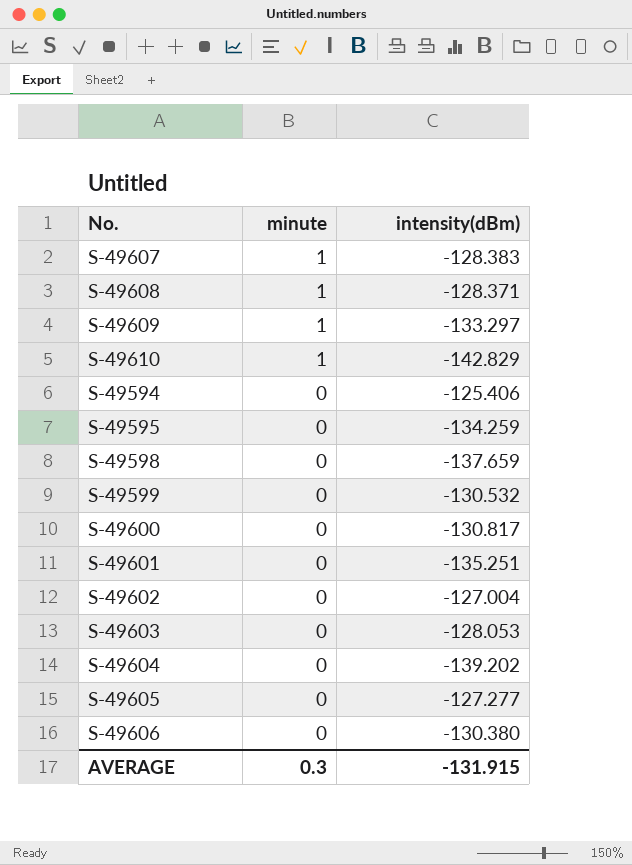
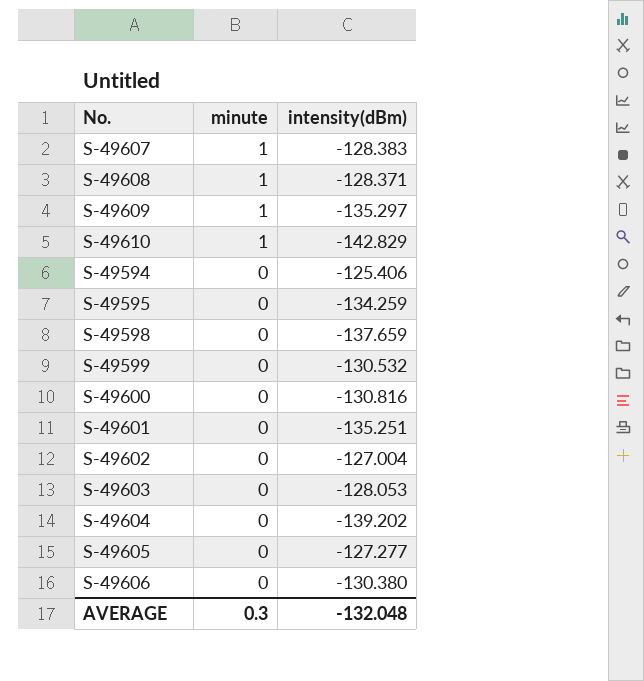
S-49609 | intensity(dBm): -133.297 -> -135.297
S-49600 | intensity(dBm): -130.817 -> -130.816
AVERAGE | intensity(dBm): -131.915 -> -132.048

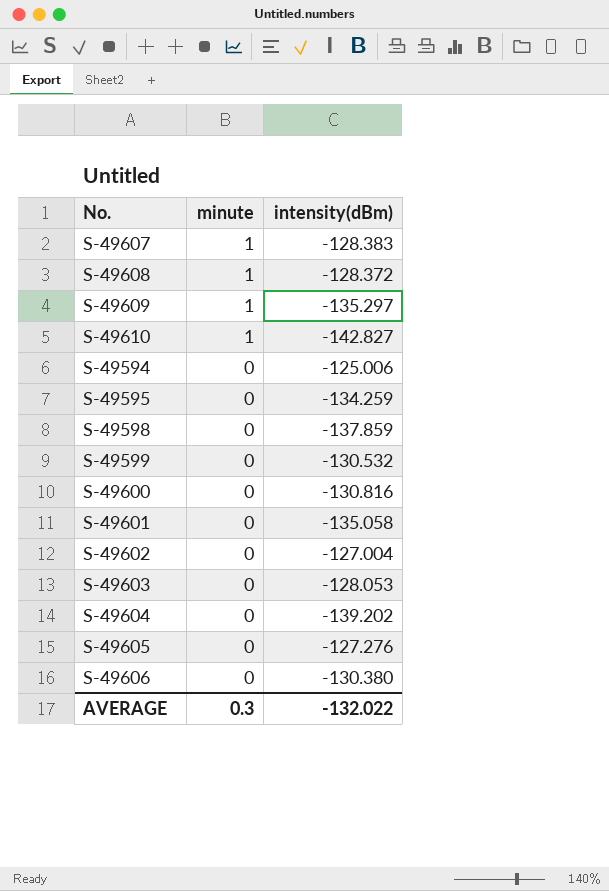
S-49608 | intensity(dBm): -128.371 -> -128.372
S-49610 | intensity(dBm): -142.829 -> -142.827
S-49594 | intensity(dBm): -125.406 -> -125.006
S-49598 | intensity(dBm): -137.659 -> -137.859
S-49601 | intensity(dBm): -135.251 -> -135.058
S-49605 | intensity(dBm): -127.277 -> -127.276
AVERAGE | intensity(dBm): -132.048 -> -132.022

